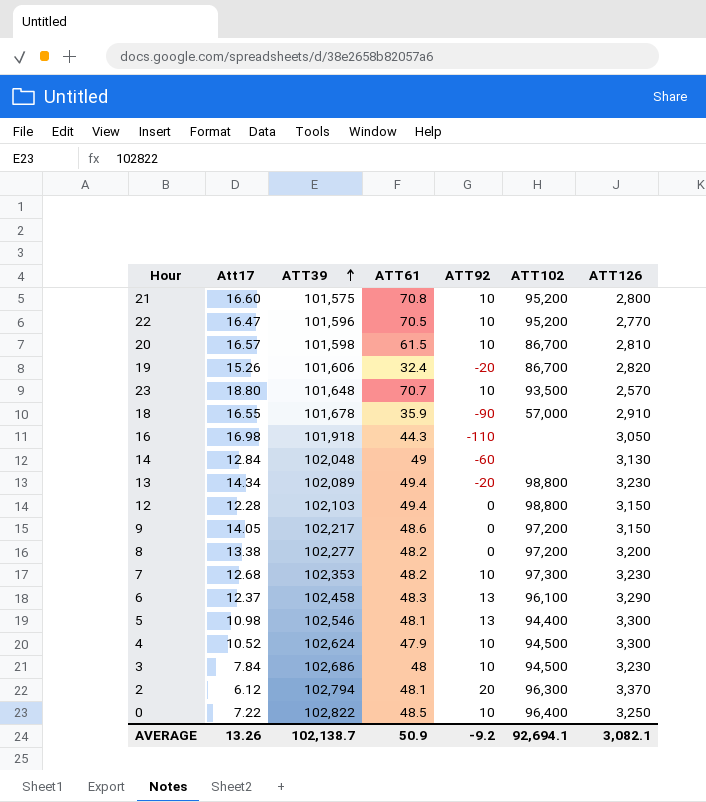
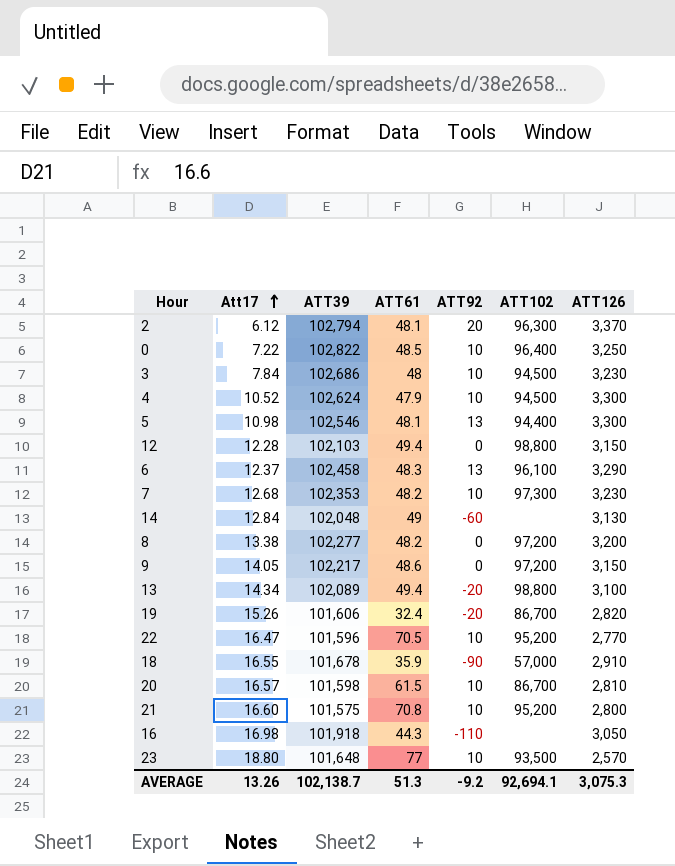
row order: ATT39 ascending -> Att17 ascending
13 | ATT126: 3,230 -> 3,100
23 | ATT61: 70.7 -> 77
AVERAGE | ATT61: 50.9 -> 51.3
AVERAGE | ATT126: 3,082.1 -> 3,075.3

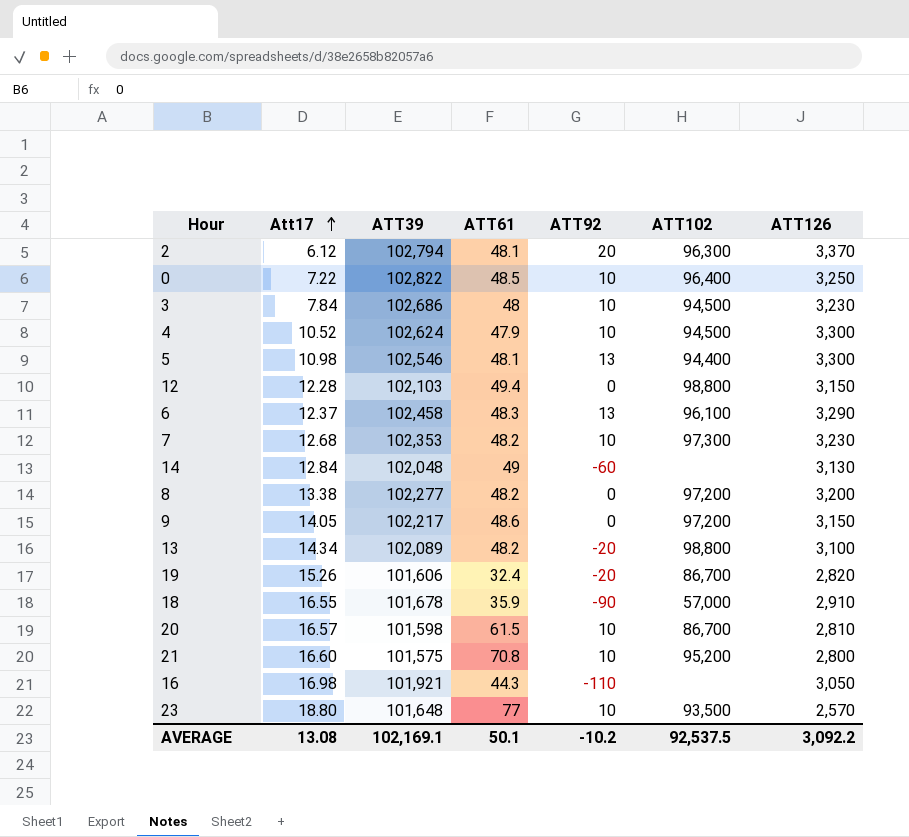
row 22: 16.47 | 101,596 | 70.5 | 10 | 95,200 | 2,770 -> none
13 | ATT61: 49.4 -> 48.2
16 | ATT39: 101,918 -> 101,921
AVERAGE | Att17: 13.26 -> 13.08
AVERAGE | ATT39: 102,138.7 -> 102,169.1
AVERAGE | ATT61: 51.3 -> 50.1
AVERAGE | ATT92: -9.2 -> -10.2
AVERAGE | ATT102: 92,694.1 -> 92,537.5
AVERAGE | ATT126: 3,075.3 -> 3,092.2

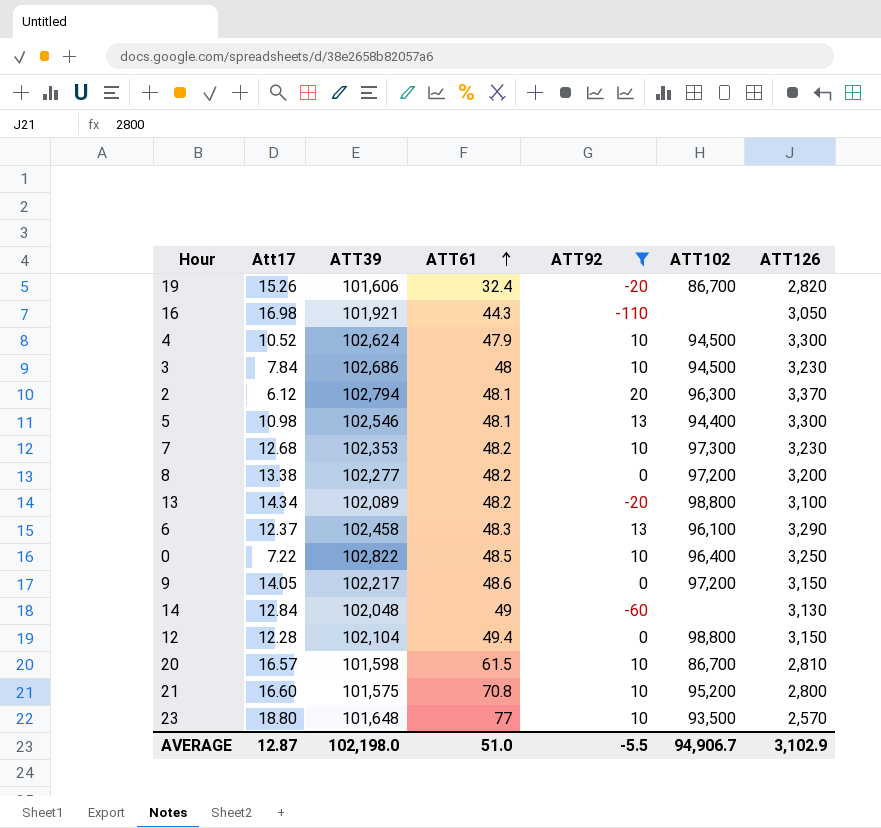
filter: none -> ATT92 != -90
row order: Att17 ascending -> ATT61 ascending
12 | ATT39: 102,103 -> 102,104
AVERAGE | Att17: 13.08 -> 12.87
AVERAGE | ATT39: 102,169.1 -> 102,198.0
AVERAGE | ATT61: 50.1 -> 51.0
AVERAGE | ATT92: -10.2 -> -5.5
AVERAGE | ATT102: 92,537.5 -> 94,906.7
AVERAGE | ATT126: 3,092.2 -> 3,102.9

